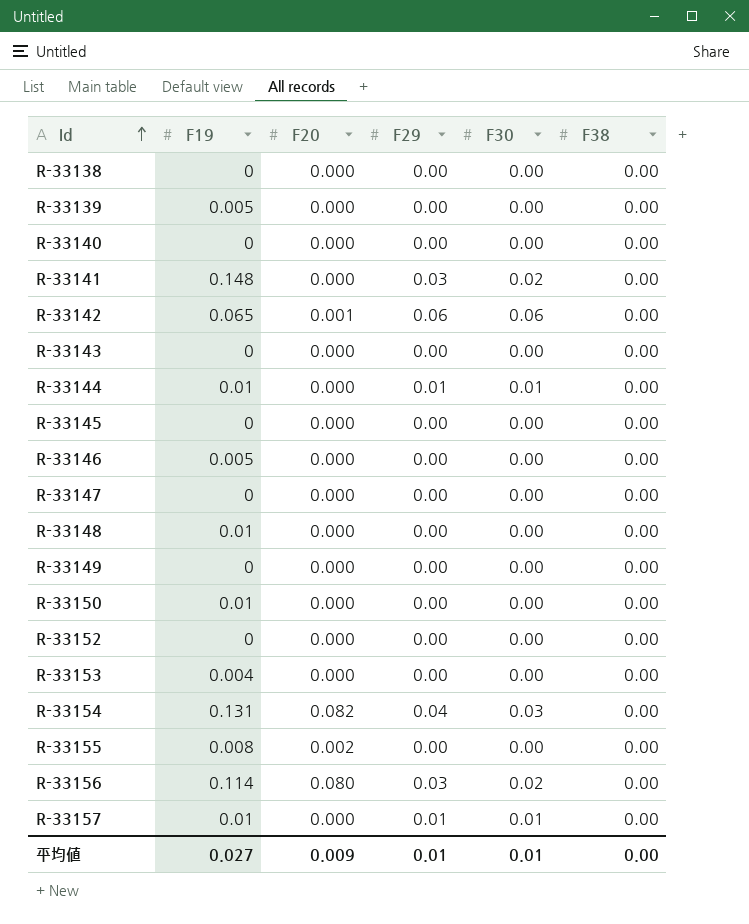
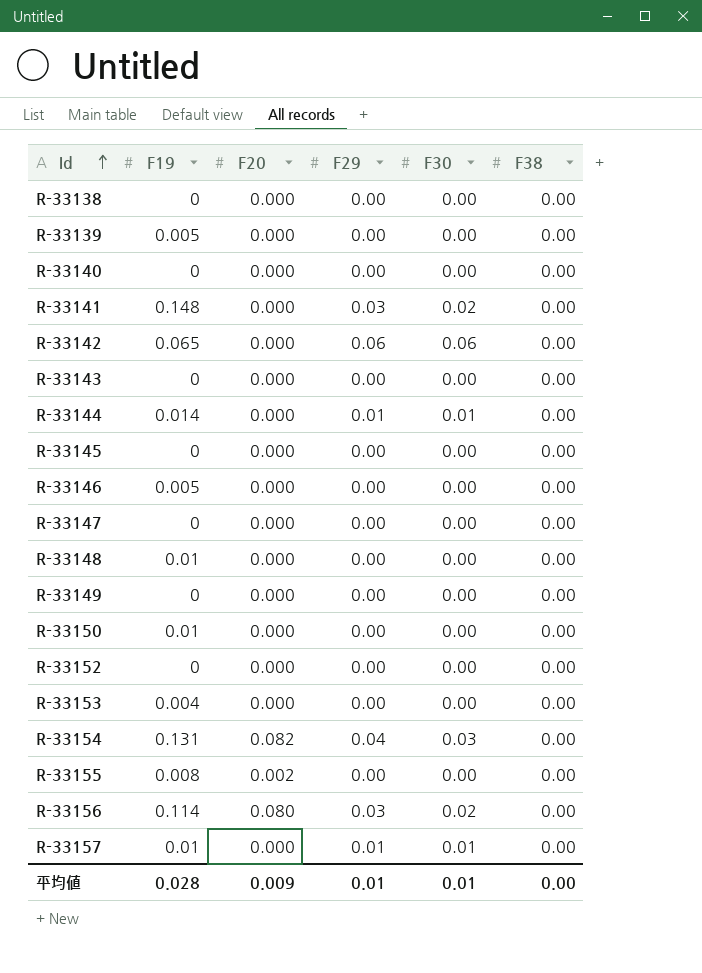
R-33142 | F20: 0.001 -> 0.000
R-33144 | F19: 0.01 -> 0.014
平均値 | F19: 0.027 -> 0.028

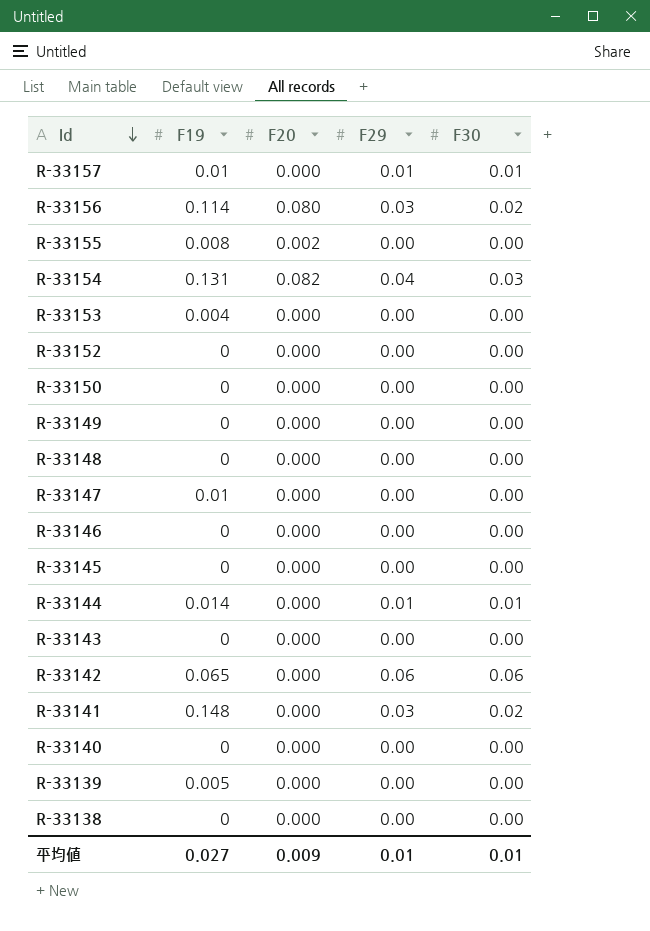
row order: Id ascending -> Id descending
column F38 | position: 6 -> none
R-33150 | F19: 0.01 -> 0
R-33148 | F19: 0.01 -> 0
R-33147 | F19: 0 -> 0.01
R-33146 | F19: 0.005 -> 0
平均値 | F19: 0.028 -> 0.027

